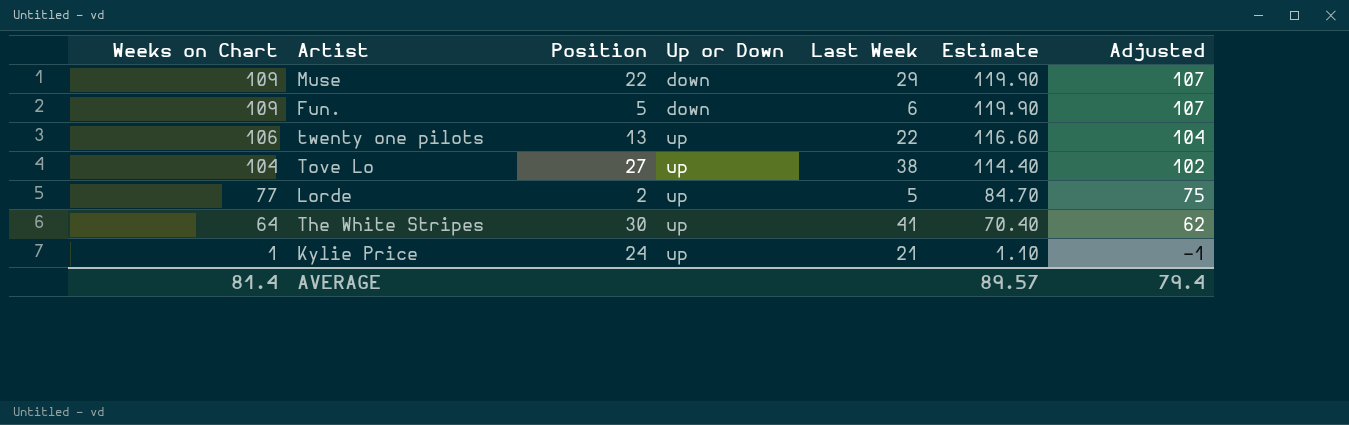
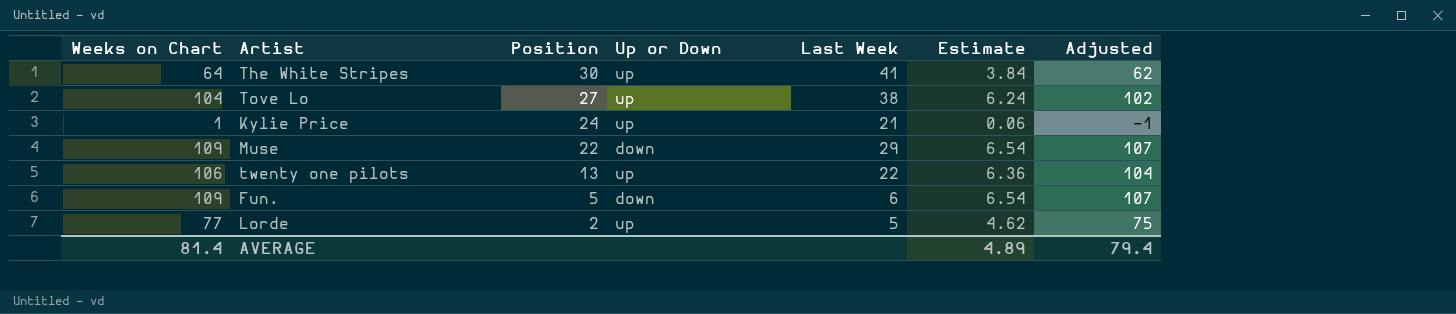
row order: Weeks on Chart descending -> Position descending
column Estimate | formula: [Weeks on Chart] * 1.1 -> [Weeks on Chart] * 0.06
AVERAGE | Estimate: 89.57 -> 4.89

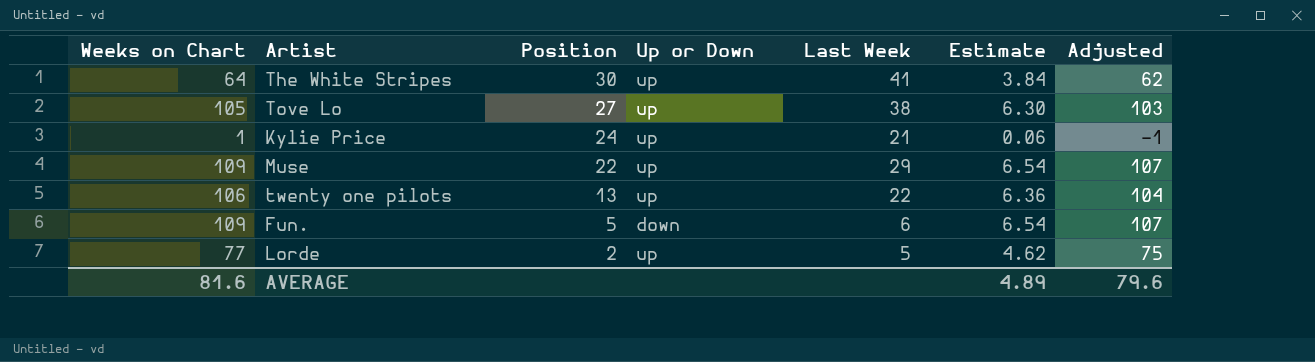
Tove Lo | Weeks on Chart: 104 -> 105
Tove Lo | Estimate: 6.24 -> 6.30
Tove Lo | Adjusted: 102 -> 103
Muse | Up or Down: down -> up
AVERAGE | Weeks on Chart: 81.4 -> 81.6
AVERAGE | Adjusted: 79.4 -> 79.6

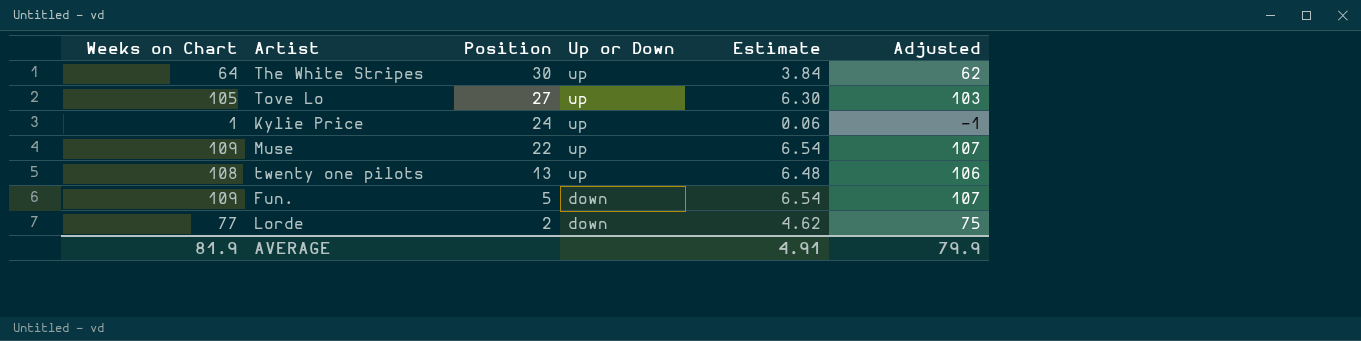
column Last Week | position: 5 -> none
twenty one pilots | Weeks on Chart: 106 -> 108
twenty one pilots | Estimate: 6.36 -> 6.48
twenty one pilots | Adjusted: 104 -> 106
Lorde | Up or Down: up -> down
AVERAGE | Weeks on Chart: 81.6 -> 81.9
AVERAGE | Estimate: 4.89 -> 4.91
AVERAGE | Adjusted: 79.6 -> 79.9

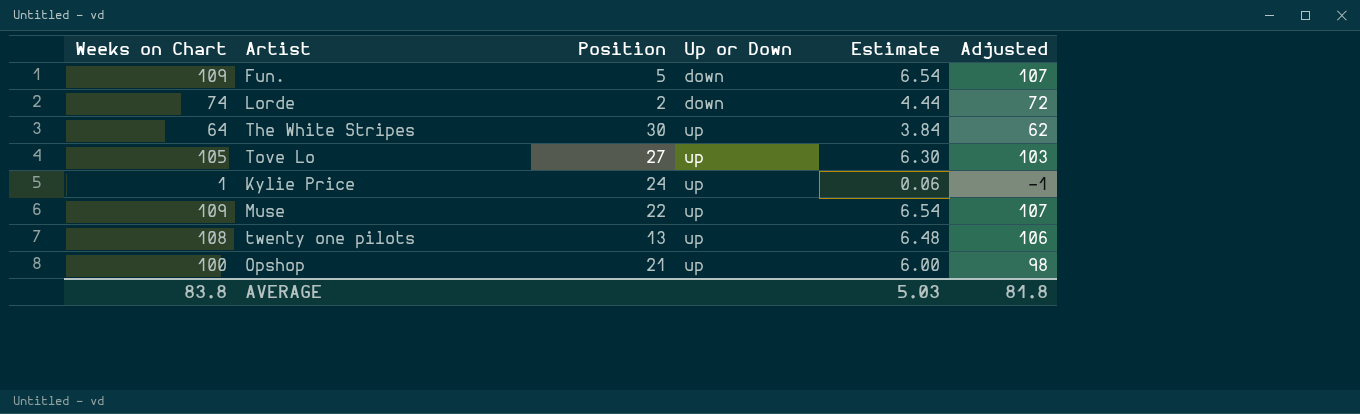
row order: Position descending -> Up or Down ascending
Lorde | Weeks on Chart: 77 -> 74
Lorde | Estimate: 4.62 -> 4.44
Lorde | Adjusted: 75 -> 72
row Opshop: none -> 100 | 21 | up | 6.00 | 98
AVERAGE | Weeks on Chart: 81.9 -> 83.8
AVERAGE | Estimate: 4.91 -> 5.03
AVERAGE | Adjusted: 79.9 -> 81.8

